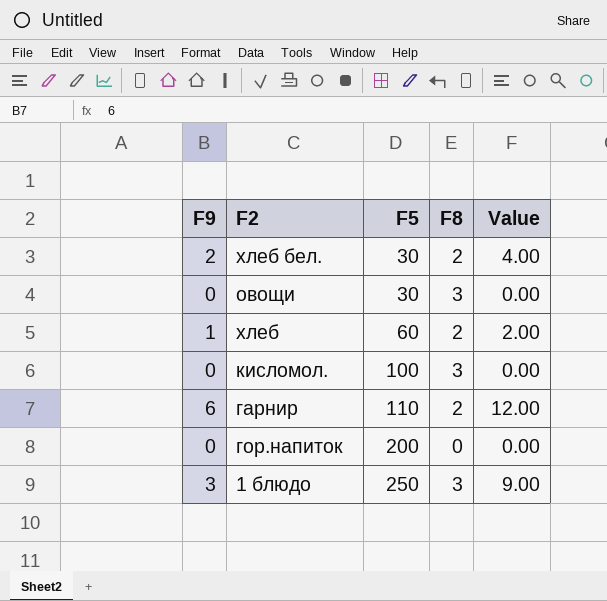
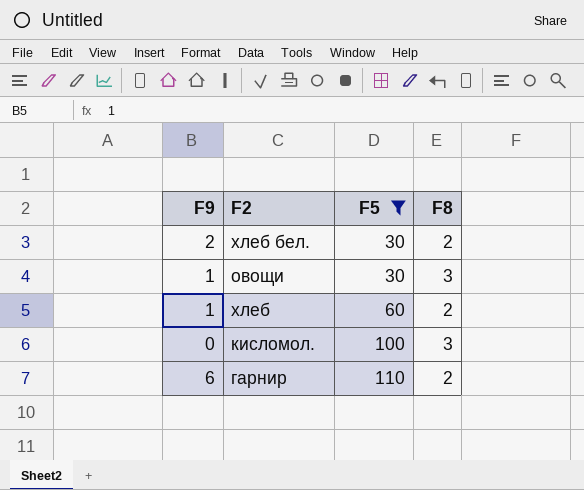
filter: none -> F5 <= 110
column Value | formula: [F9] * [F8] -> none
овощи | F9: 0 -> 1

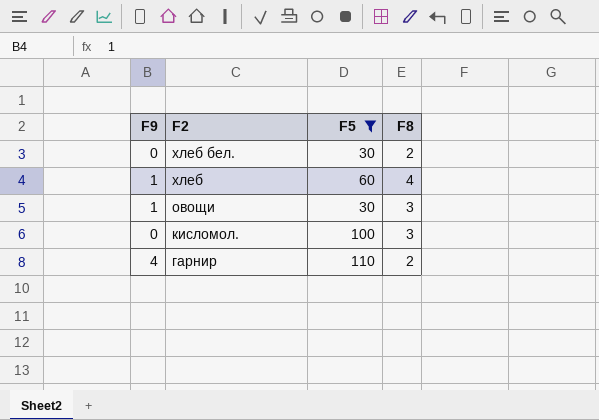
row order: F5 ascending -> F2 descending
хлеб бел. | F9: 2 -> 0
хлеб | F8: 2 -> 4
гарнир | F9: 6 -> 4

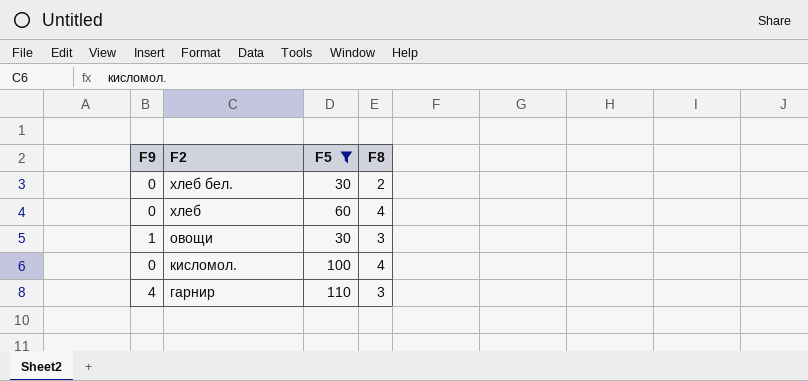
хлеб | F9: 1 -> 0
кисломол. | F8: 3 -> 4
гарнир | F8: 2 -> 3

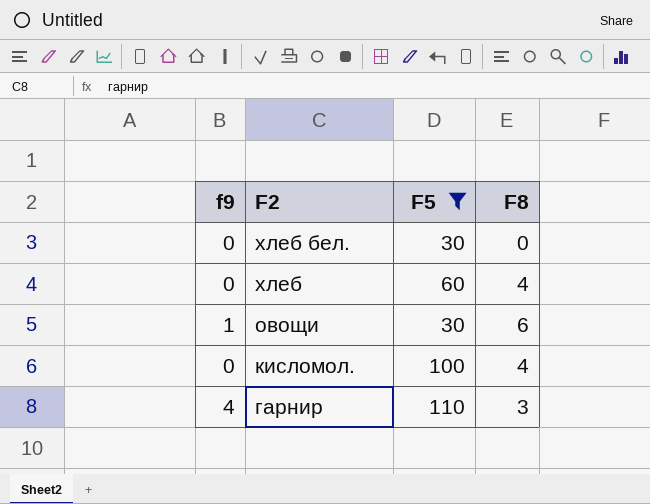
column name: F9 -> f9
хлеб бел. | F8: 2 -> 0
овощи | F8: 3 -> 6

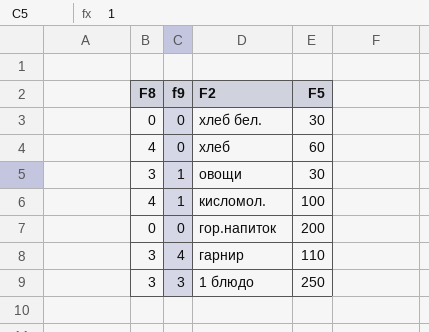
filter: F5 <= 110 -> none
column F8 | position: 4 -> 1
овощи | F8: 6 -> 3
кисломол. | f9: 0 -> 1

